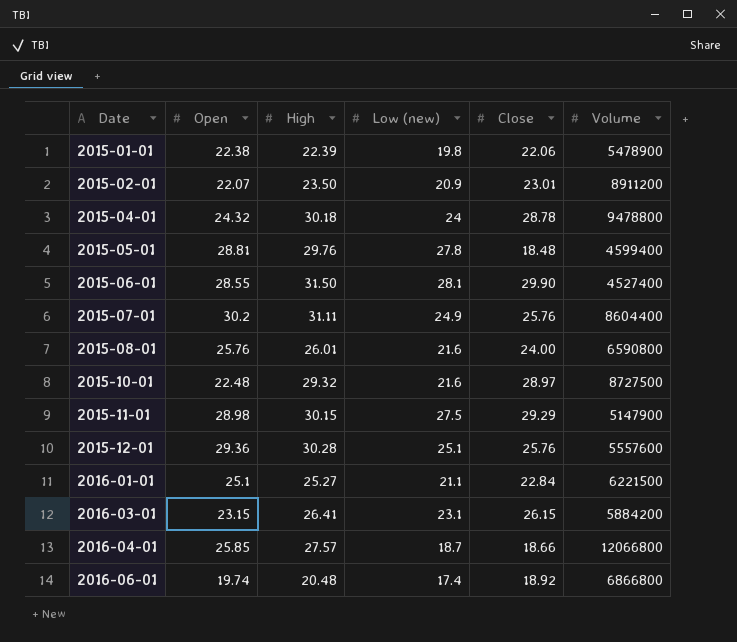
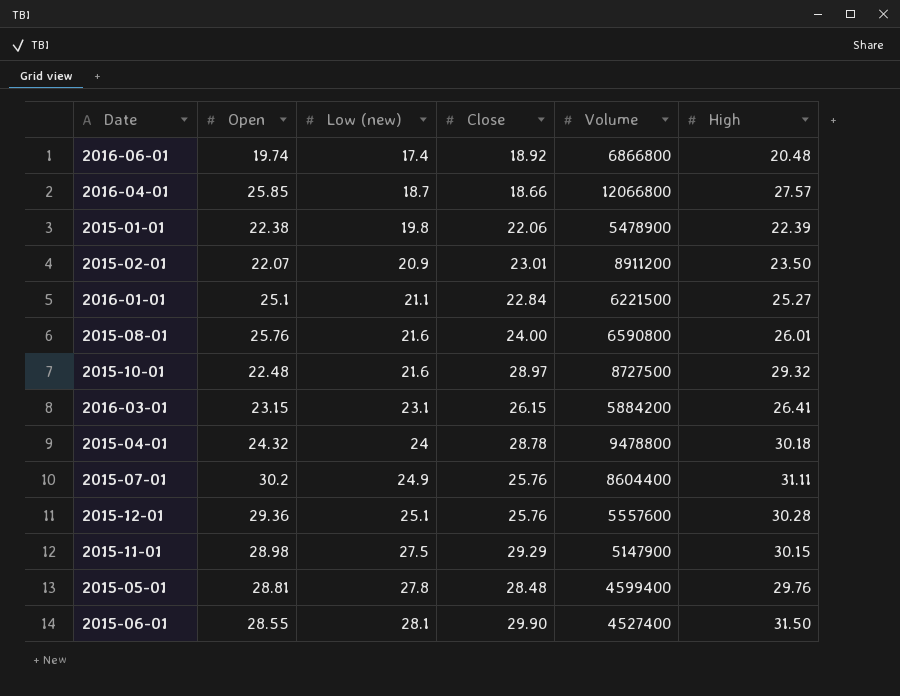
row order: Date ascending -> Low (new) ascending
column High | position: 3 -> 6
2015-05-01 | Close: 18.48 -> 28.48

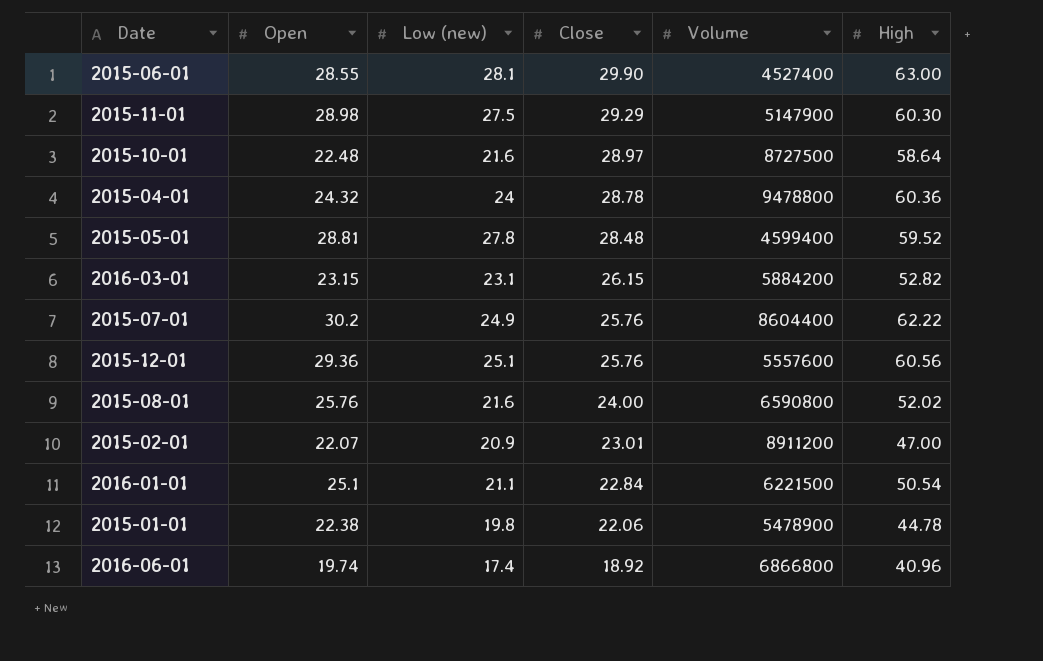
row order: Low (new) ascending -> Close descending
row 2016-04-01: 25.85 | 18.7 | 18.66 | 12066800 | 27.57 -> none
2015-06-01 | High: 31.50 -> 63.00
2015-11-01 | High: 30.15 -> 60.30
2015-10-01 | High: 29.32 -> 58.64
2015-04-01 | High: 30.18 -> 60.36
2015-05-01 | High: 29.76 -> 59.52
2016-03-01 | High: 26.41 -> 52.82
2015-07-01 | High: 31.11 -> 62.22
2015-12-01 | High: 30.28 -> 60.56
2015-08-01 | High: 26.01 -> 52.02
2015-02-01 | High: 23.50 -> 47.00
2016-01-01 | High: 25.27 -> 50.54
2015-01-01 | High: 22.39 -> 44.78
2016-06-01 | High: 20.48 -> 40.96

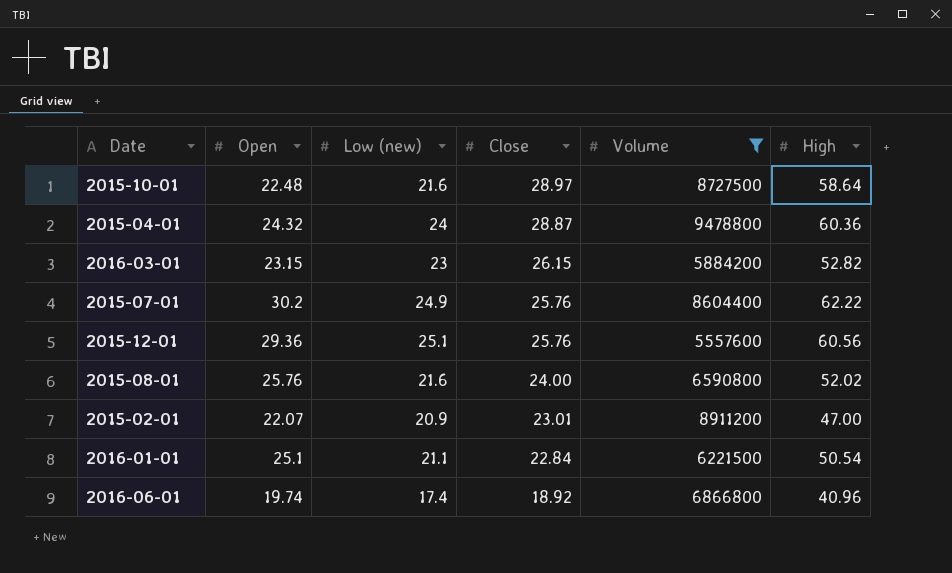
filter: none -> Volume >= 5557600
2015-04-01 | Close: 28.78 -> 28.87
2016-03-01 | Low (new): 23.1 -> 23

